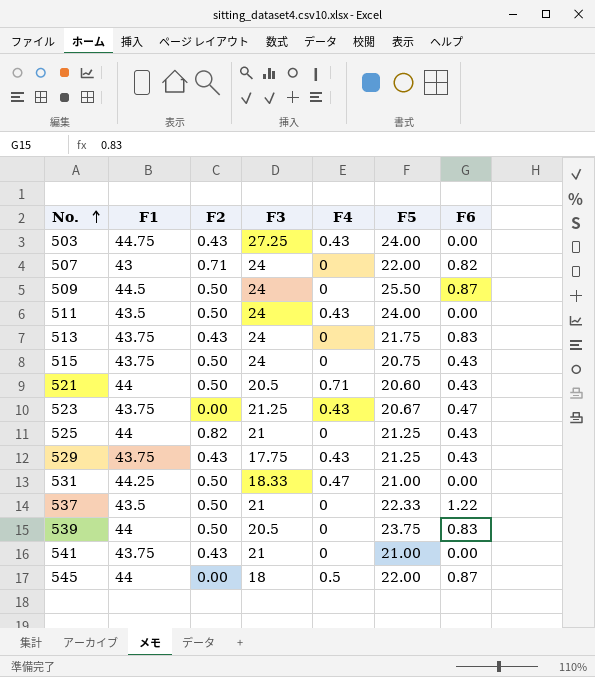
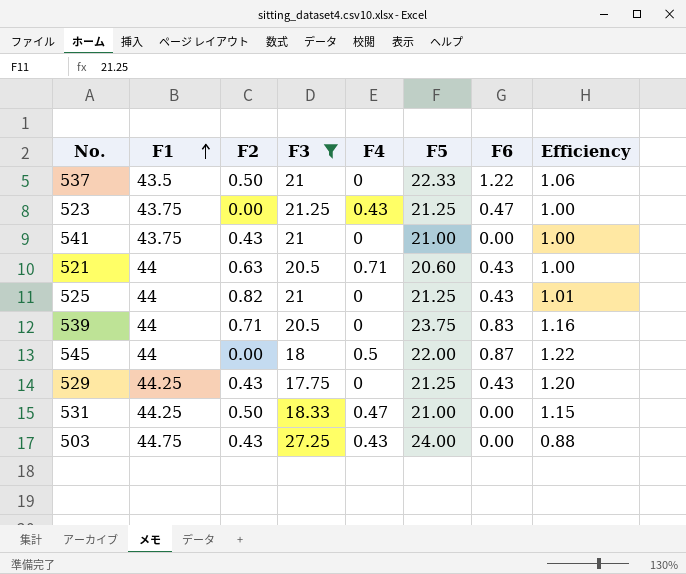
filter: none -> F3 != 24
row order: No. ascending -> F1 ascending
column Efficiency | formula: none -> [F5] / [F3]
523 | F5: 20.67 -> 21.25
521 | F2: 0.50 -> 0.63
539 | F2: 0.50 -> 0.71
529 | F1: 43.75 -> 44.25
529 | F4: 0.43 -> 0

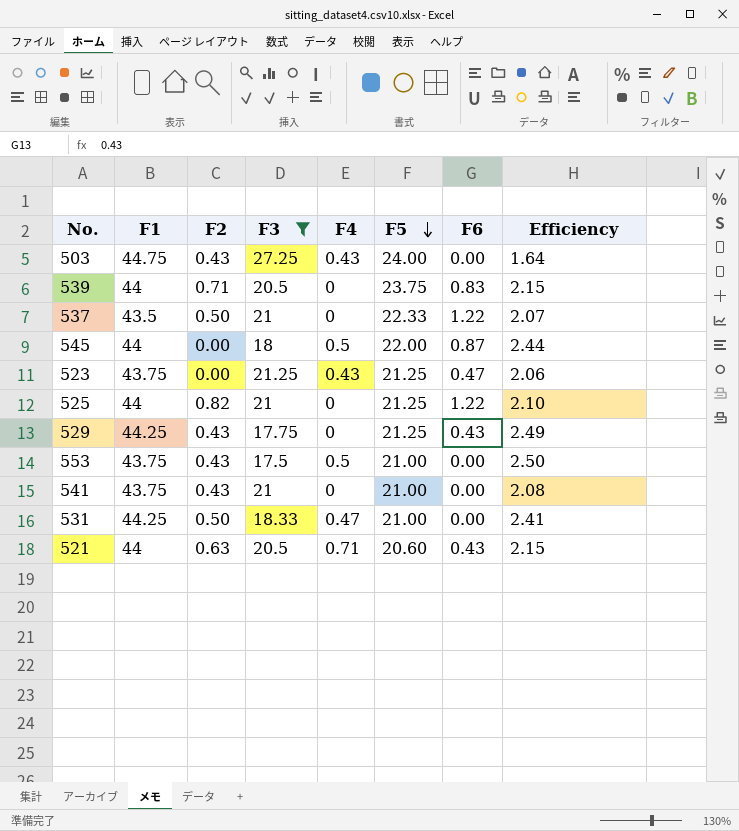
row order: F1 ascending -> F5 descending
column Efficiency | formula: [F5] / [F3] -> [F1] / [F3]
525 | F6: 0.43 -> 1.22
row 553: none -> 43.75 | 0.43 | 17.5 | 0.5 | 21.00 | 0.00 | 2.50

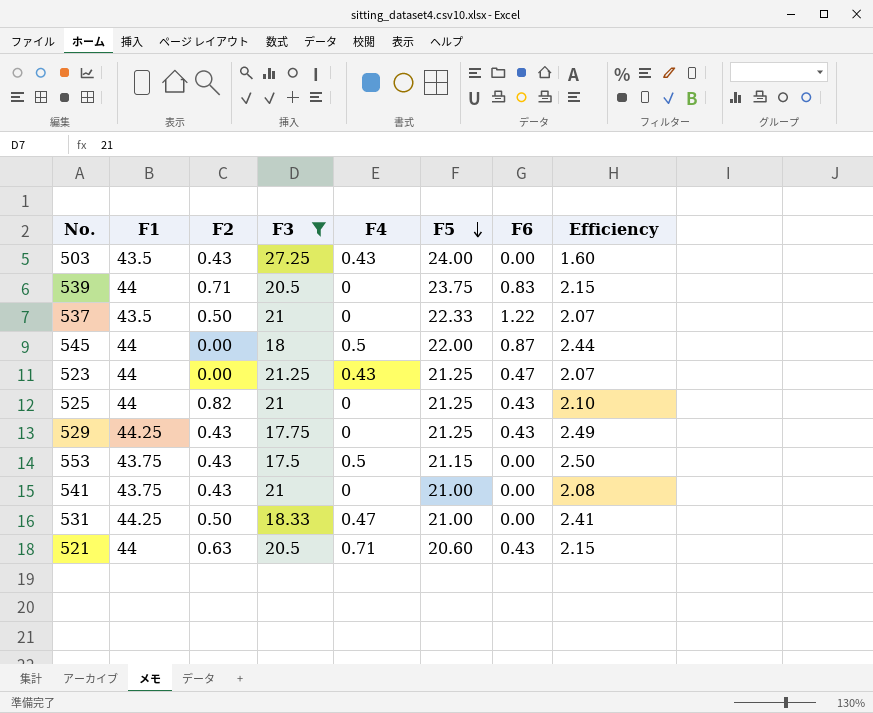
503 | F1: 44.75 -> 43.5
503 | Efficiency: 1.64 -> 1.60
523 | F1: 43.75 -> 44
523 | Efficiency: 2.06 -> 2.07
525 | F6: 1.22 -> 0.43
553 | F5: 21.00 -> 21.15

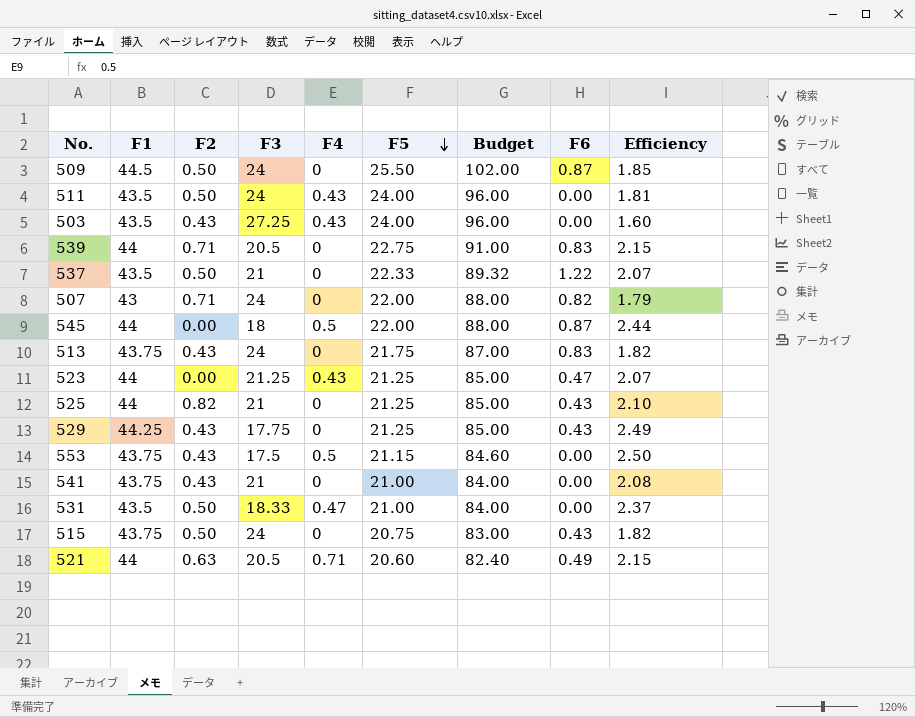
filter: F3 != 24 -> none
column Budget | formula: none -> [F5] * 4
539 | F5: 23.75 -> 22.75
531 | F1: 44.25 -> 43.5
531 | Efficiency: 2.41 -> 2.37
521 | F6: 0.43 -> 0.49

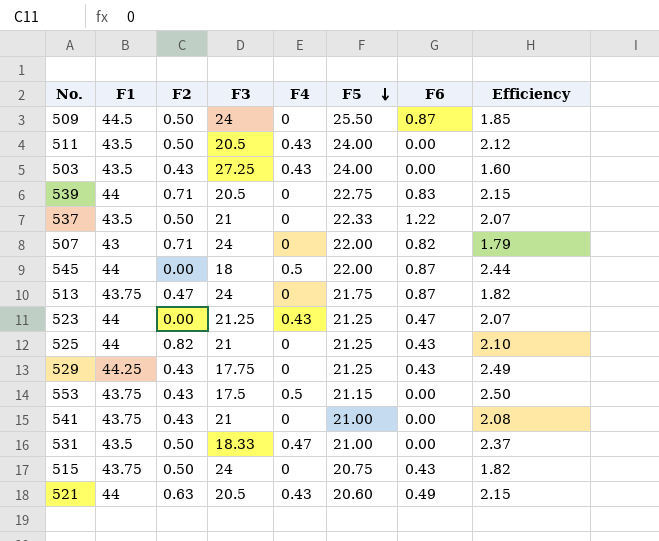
column Budget | formula: [F5] * 4 -> none
511 | F3: 24 -> 20.5
511 | Efficiency: 1.81 -> 2.12
513 | F2: 0.43 -> 0.47
513 | F6: 0.83 -> 0.87
521 | F4: 0.71 -> 0.43

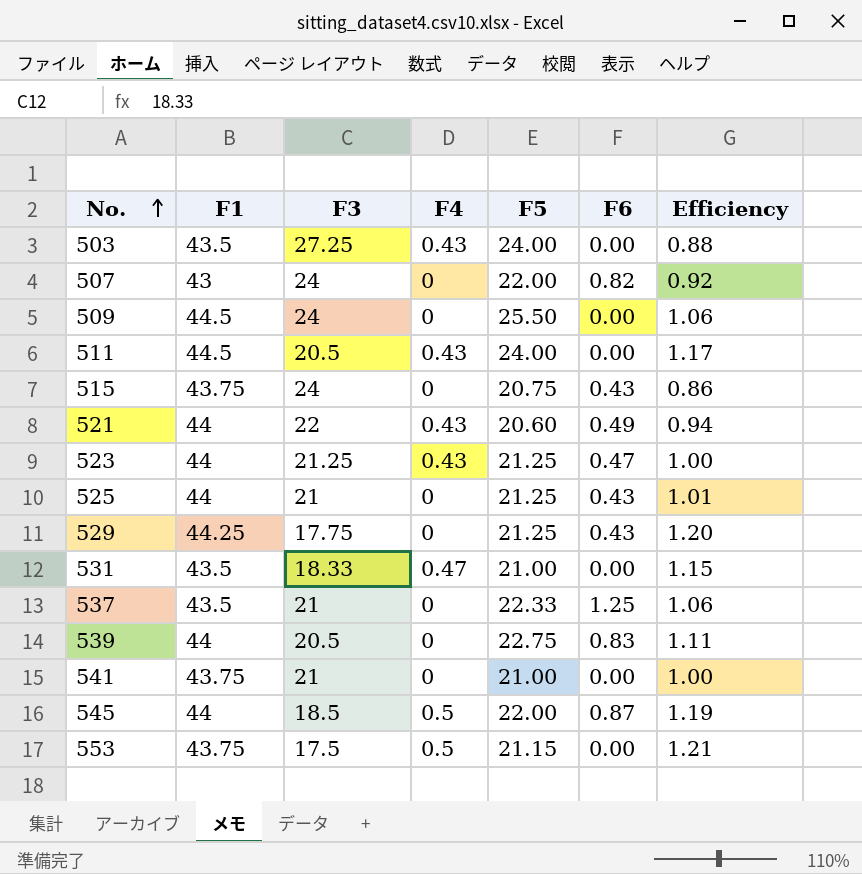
row order: F5 descending -> No. ascending
column F2 | position: 3 -> none
column Efficiency | formula: [F1] / [F3] -> [F5] / [F3]
row 513: 43.75 | 0.47 | 24 | 0 | 21.75 | 0.87 | 1.82 -> none
509 | F6: 0.87 -> 0.00
511 | F1: 43.5 -> 44.5
521 | F3: 20.5 -> 22
537 | F6: 1.22 -> 1.25
545 | F3: 18 -> 18.5

